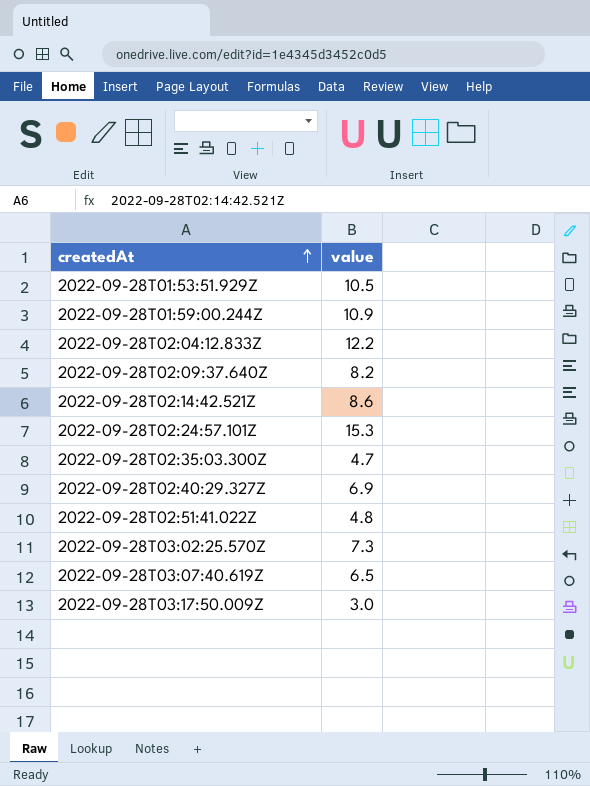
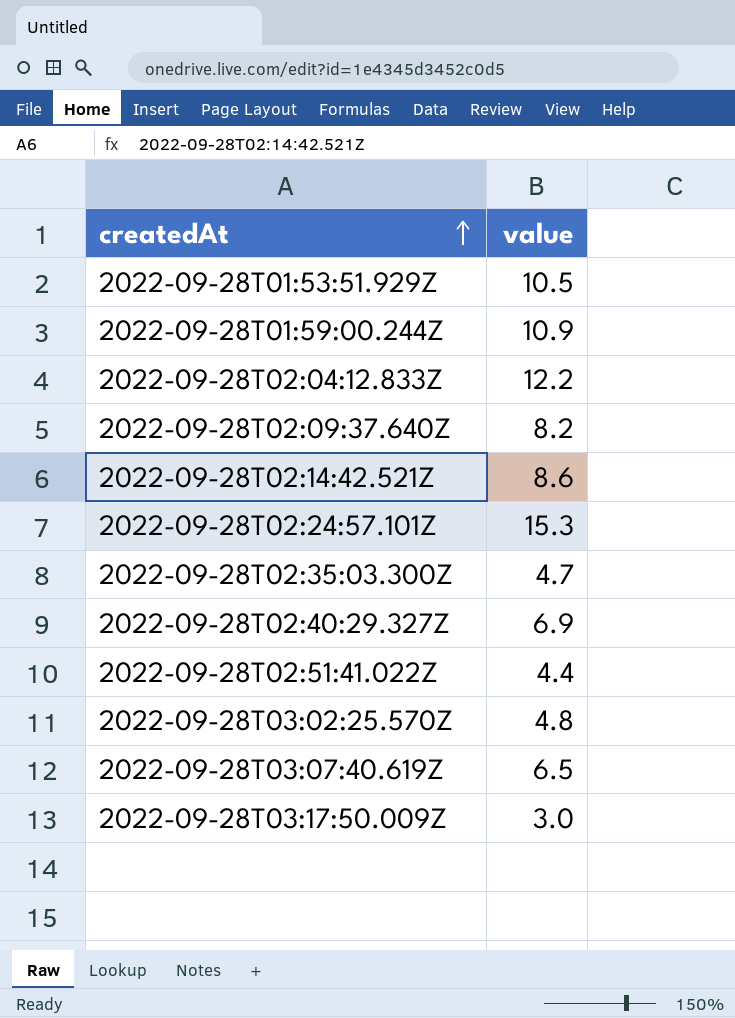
2022-09-28T02:51:41.022Z | value: 4.8 -> 4.4
2022-09-28T03:02:25.570Z | value: 7.3 -> 4.8

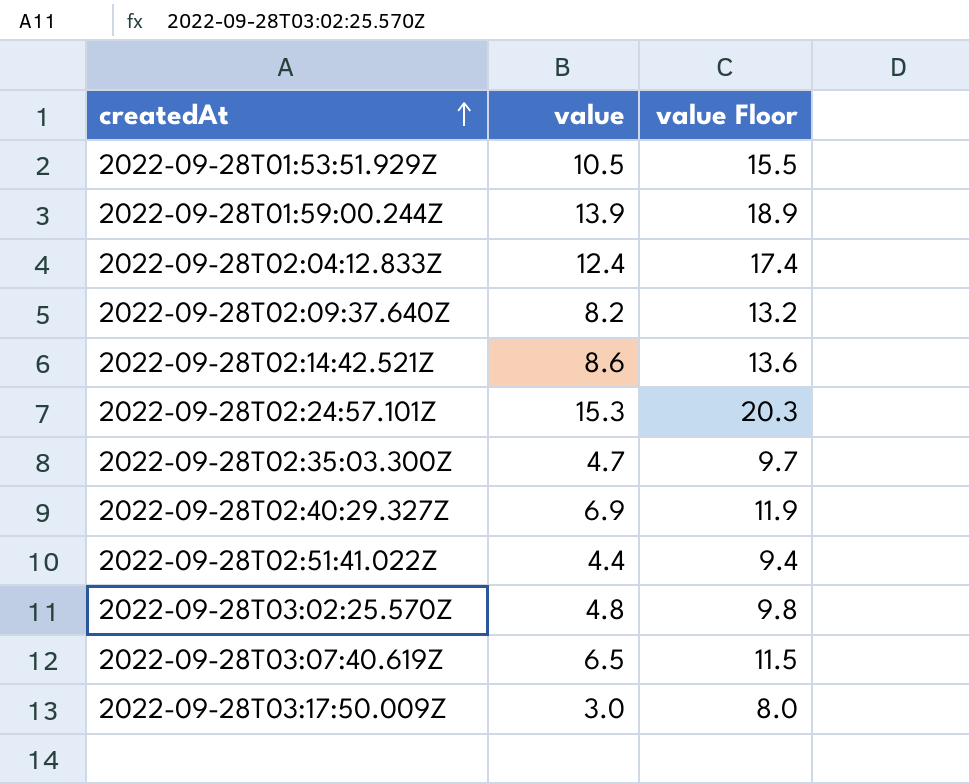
column value Floor | formula: none -> [value] + 5
2022-09-28T01:59:00.244Z | value: 10.9 -> 13.9
2022-09-28T02:04:12.833Z | value: 12.2 -> 12.4

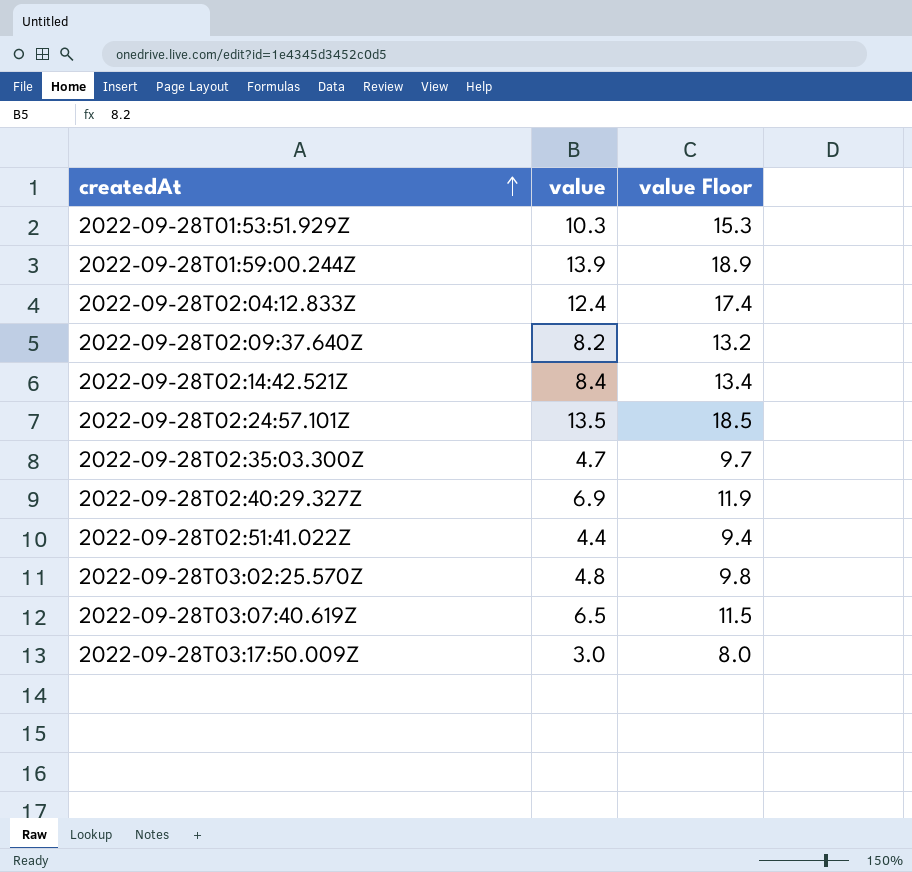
2022-09-28T01:53:51.929Z | value: 10.5 -> 10.3
2022-09-28T01:53:51.929Z | value Floor: 15.5 -> 15.3
2022-09-28T02:14:42.521Z | value: 8.6 -> 8.4
2022-09-28T02:14:42.521Z | value Floor: 13.6 -> 13.4
2022-09-28T02:24:57.101Z | value: 15.3 -> 13.5
2022-09-28T02:24:57.101Z | value Floor: 20.3 -> 18.5

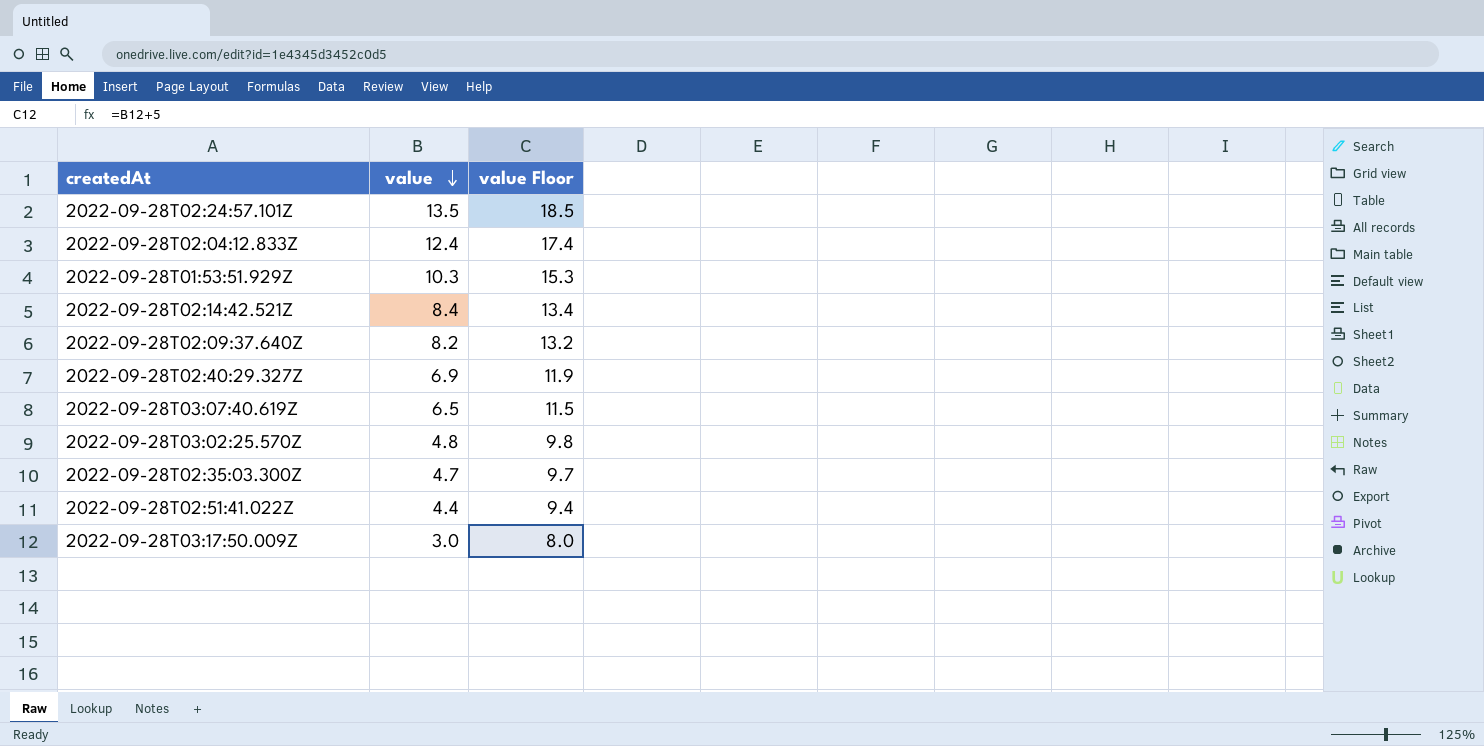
row order: createdAt ascending -> value descending
row 2022-09-28T01:59:00.244Z: 13.9 | 18.9 -> none

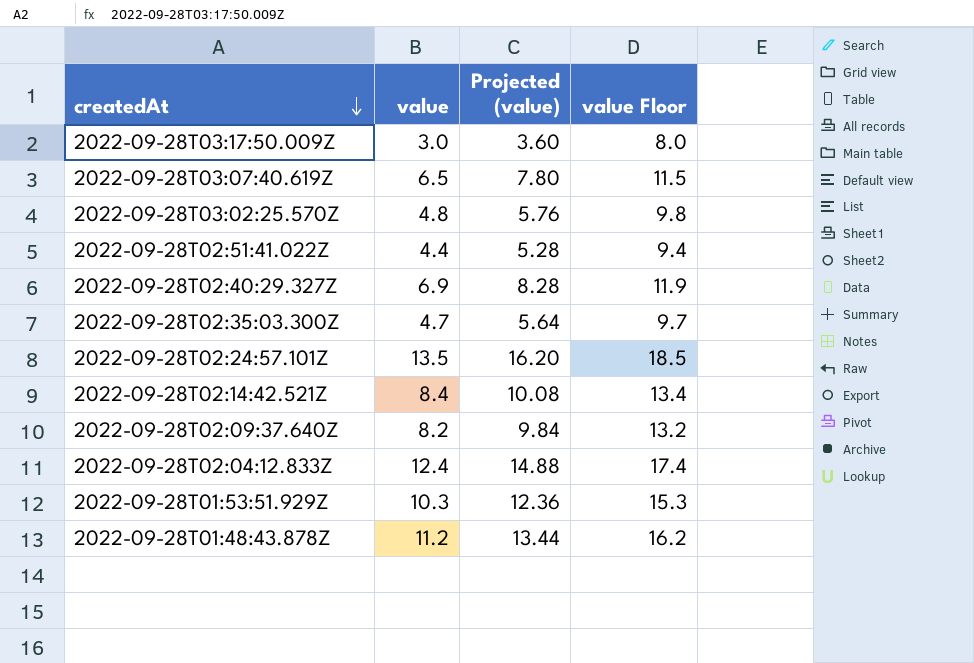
row order: value descending -> createdAt descending
column Projected (value) | formula: none -> [value] * 1.2
row 2022-09-28T01:48:43.878Z: none -> 11.2 | 13.44 | 16.2

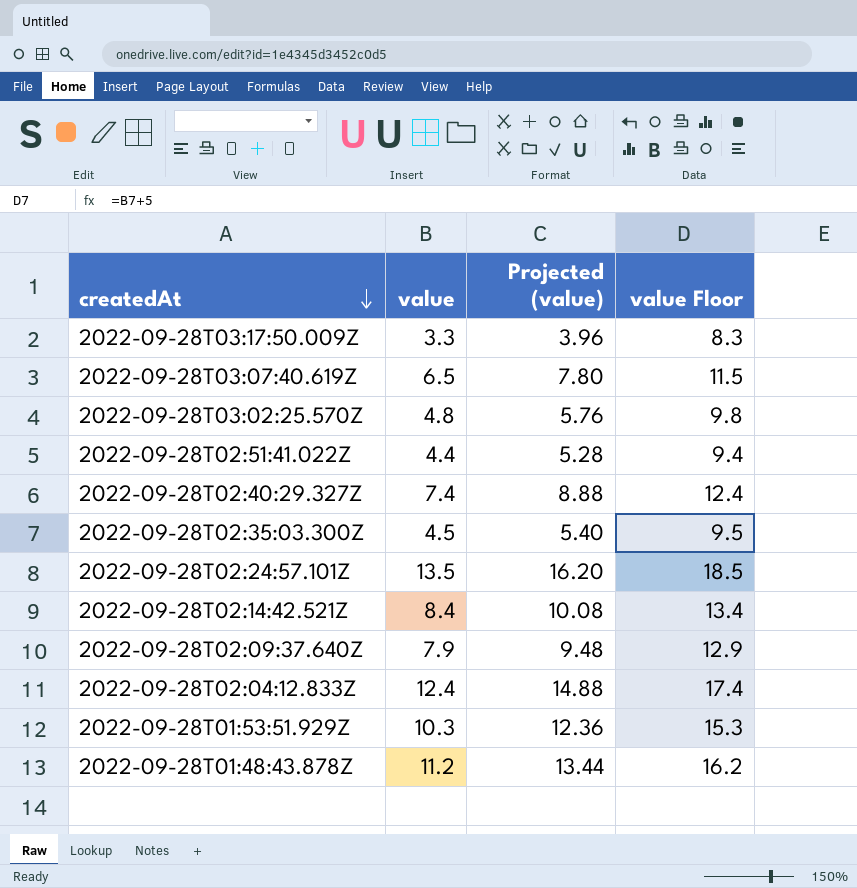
2022-09-28T03:17:50.009Z | value: 3.0 -> 3.3
2022-09-28T03:17:50.009Z | Projected (value): 3.60 -> 3.96
2022-09-28T03:17:50.009Z | value Floor: 8.0 -> 8.3
2022-09-28T02:40:29.327Z | value: 6.9 -> 7.4
2022-09-28T02:40:29.327Z | Projected (value): 8.28 -> 8.88
2022-09-28T02:40:29.327Z | value Floor: 11.9 -> 12.4
2022-09-28T02:35:03.300Z | value: 4.7 -> 4.5
2022-09-28T02:35:03.300Z | Projected (value): 5.64 -> 5.40
2022-09-28T02:35:03.300Z | value Floor: 9.7 -> 9.5
2022-09-28T02:09:37.640Z | value: 8.2 -> 7.9
2022-09-28T02:09:37.640Z | Projected (value): 9.84 -> 9.48
2022-09-28T02:09:37.640Z | value Floor: 13.2 -> 12.9

